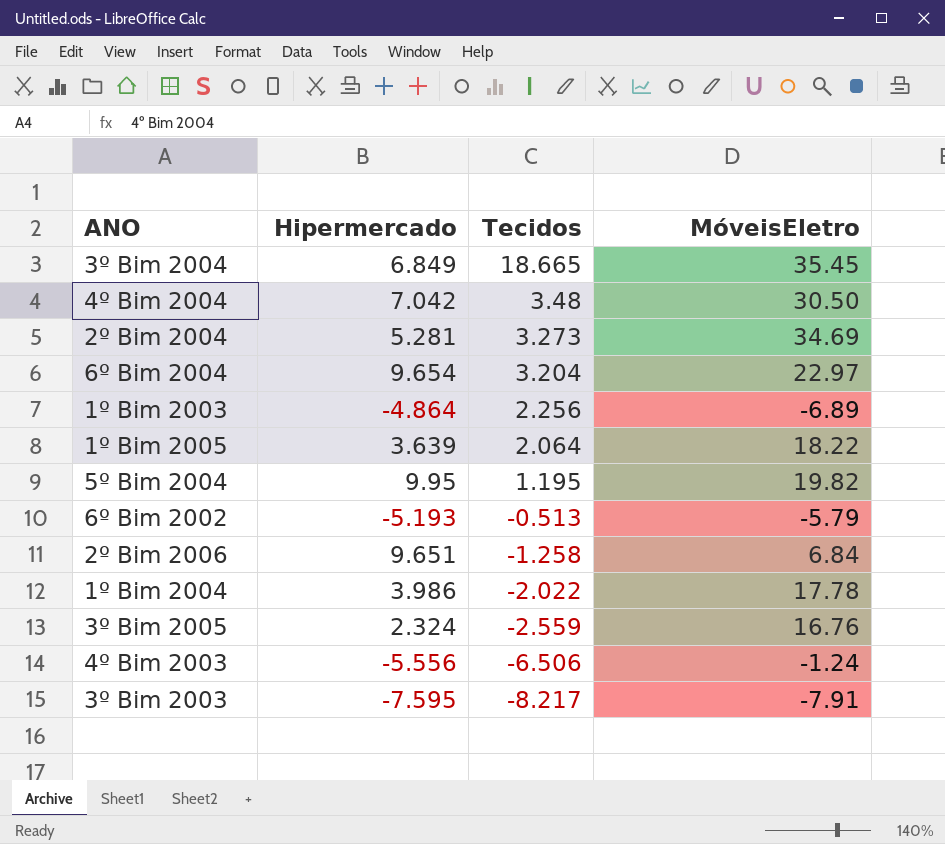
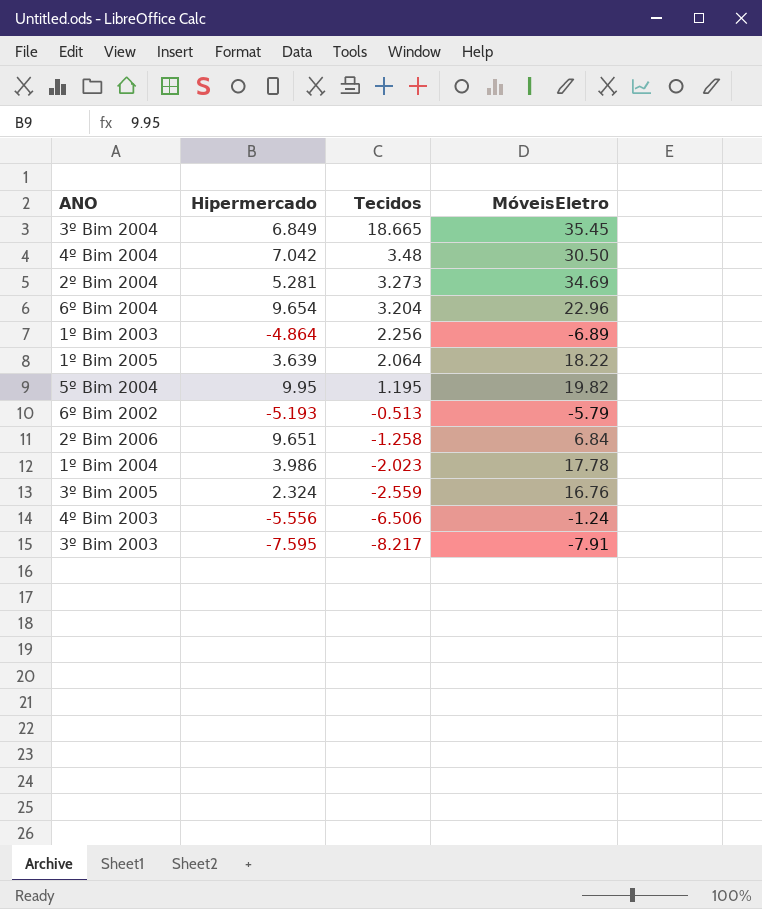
6º Bim 2004 | MóveisEletro: 22.97 -> 22.96
1º Bim 2004 | Tecidos: -2.022 -> -2.023

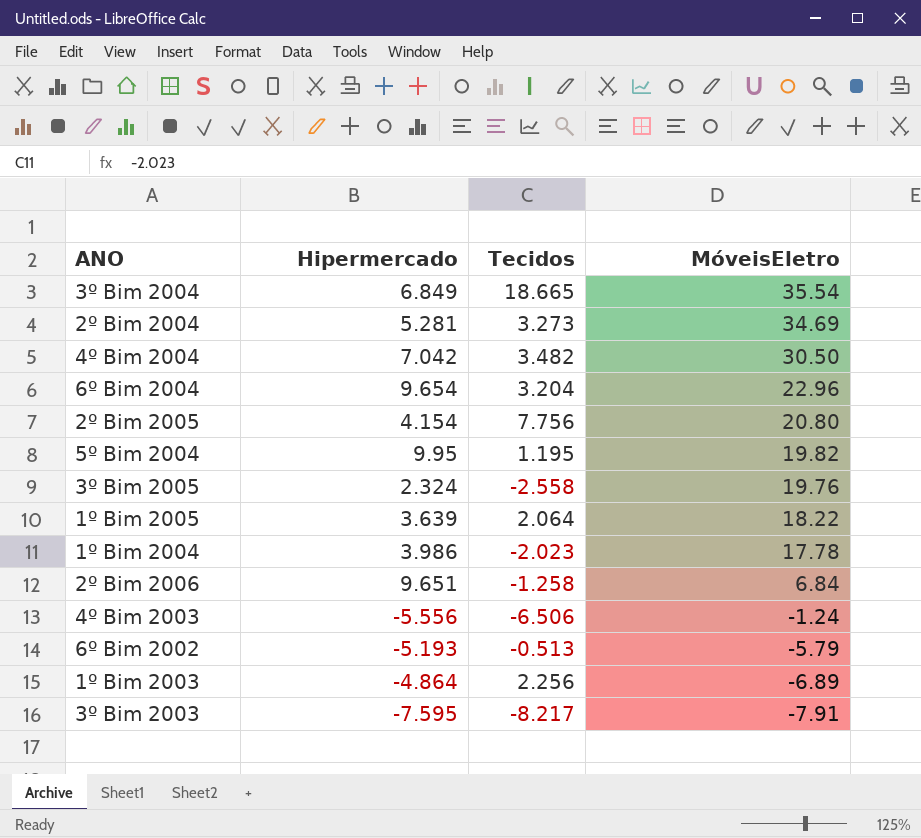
row order: Tecidos descending -> MóveisEletro descending
3º Bim 2004 | MóveisEletro: 35.45 -> 35.54
4º Bim 2004 | Tecidos: 3.48 -> 3.482
row 2º Bim 2005: none -> 4.154 | 7.756 | 20.80
3º Bim 2005 | Tecidos: -2.559 -> -2.558
3º Bim 2005 | MóveisEletro: 16.76 -> 19.76

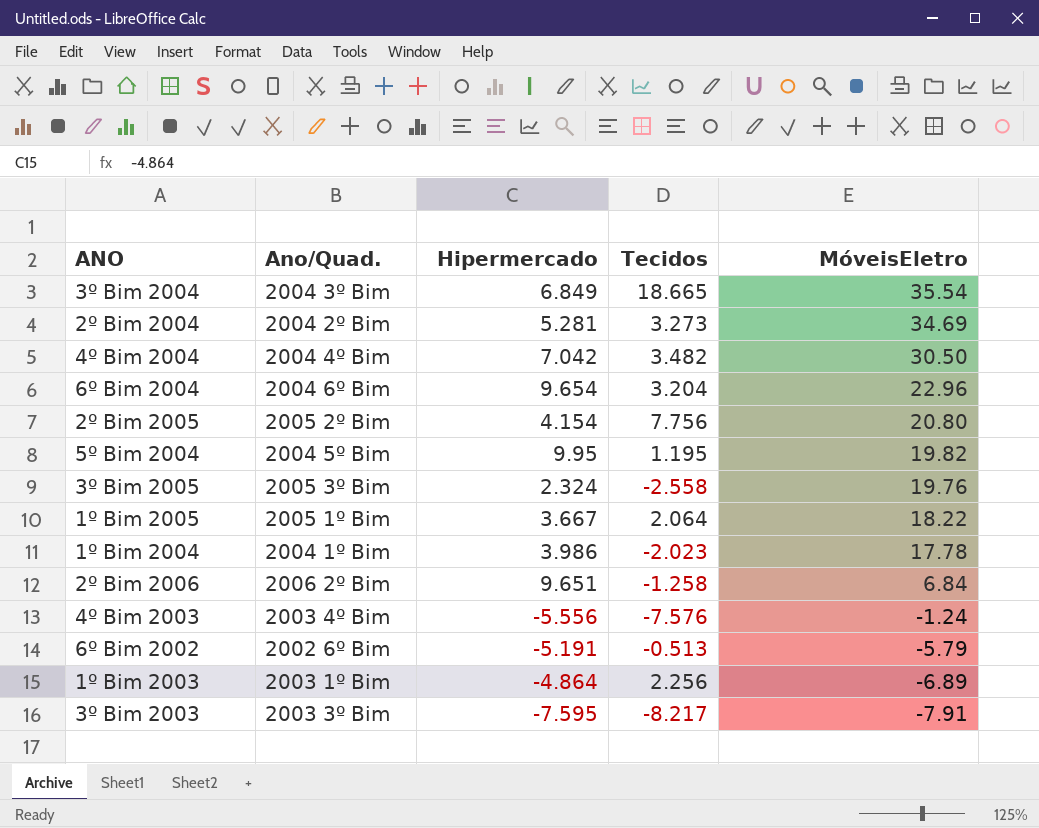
column Ano/Quad. | position: none -> 2
1º Bim 2005 | Hipermercado: 3.639 -> 3.667
4º Bim 2003 | Tecidos: -6.506 -> -7.576
6º Bim 2002 | Hipermercado: -5.193 -> -5.191

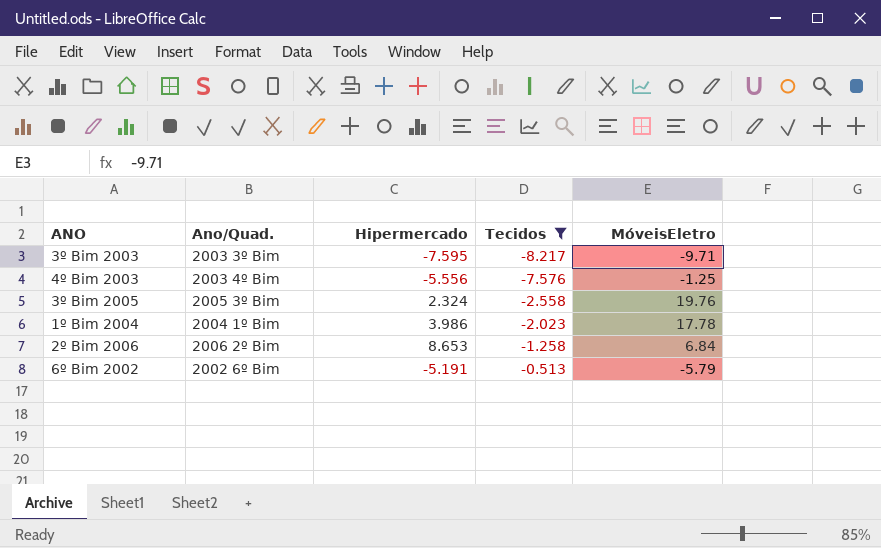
filter: none -> Tecidos <= -0.513
row order: MóveisEletro descending -> Tecidos ascending
3º Bim 2003 | MóveisEletro: -7.91 -> -9.71
4º Bim 2003 | MóveisEletro: -1.24 -> -1.25
2º Bim 2006 | Hipermercado: 9.651 -> 8.653

